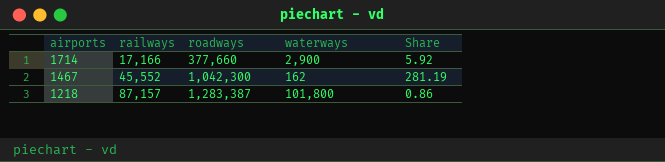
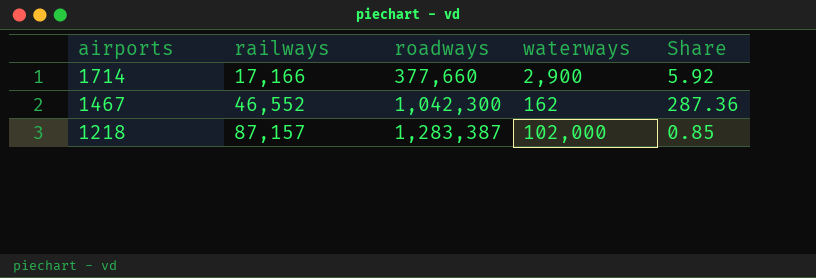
1467 | railways: 45,552 -> 46,552
1467 | Share: 281.19 -> 287.36
1218 | waterways: 101,800 -> 102,000
1218 | Share: 0.86 -> 0.85

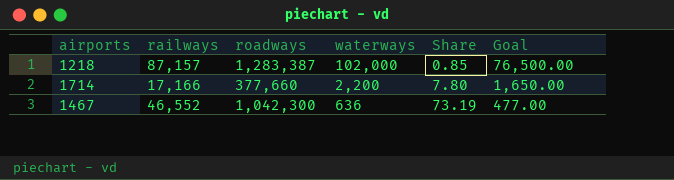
row order: airports descending -> waterways descending
column Goal | formula: none -> [waterways] * 0.75
1714 | waterways: 2,900 -> 2,200
1714 | Share: 5.92 -> 7.80
1467 | waterways: 162 -> 636
1467 | Share: 287.36 -> 73.19

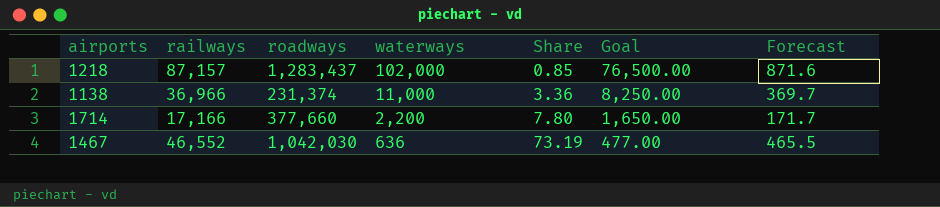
column Forecast | formula: none -> [railways] * 0.01
1218 | roadways: 1,283,387 -> 1,283,437
row 1138: none -> 36,966 | 231,374 | 11,000 | 3.36 | 8,250.00 | 369.7
1467 | roadways: 1,042,300 -> 1,042,030

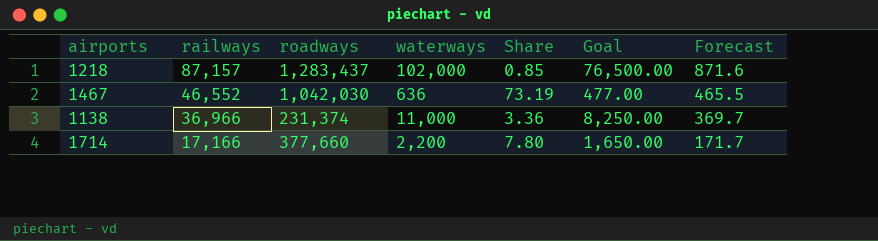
row order: waterways descending -> railways descending

